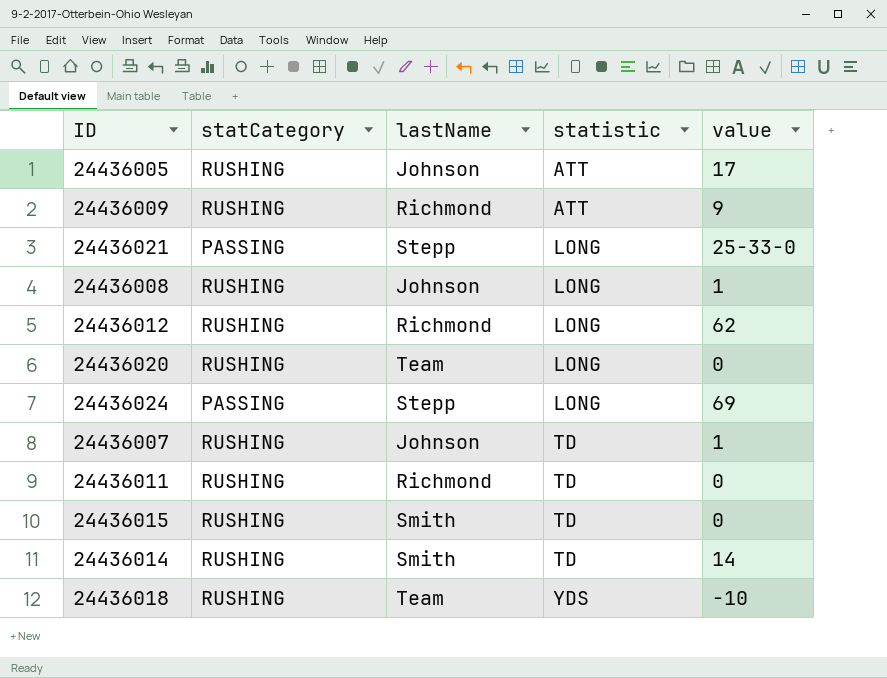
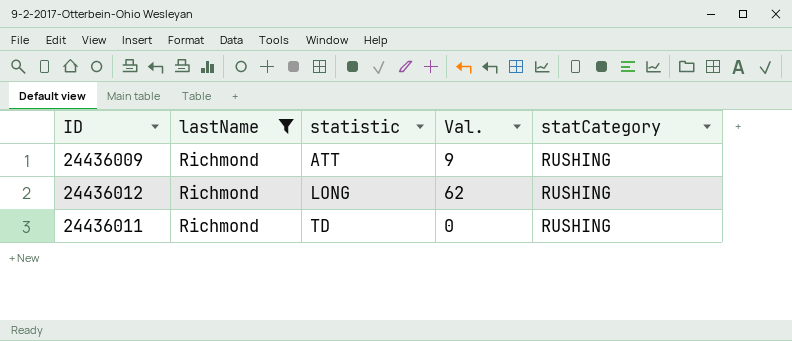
filter: none -> lastName = Richmond
column name: value -> Val.
column statCategory | position: 2 -> 5

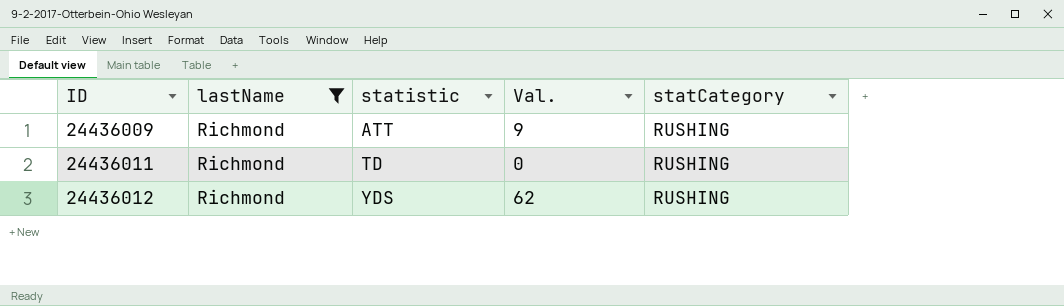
row order: statistic ascending -> ID ascending
24436012 | statistic: LONG -> YDS

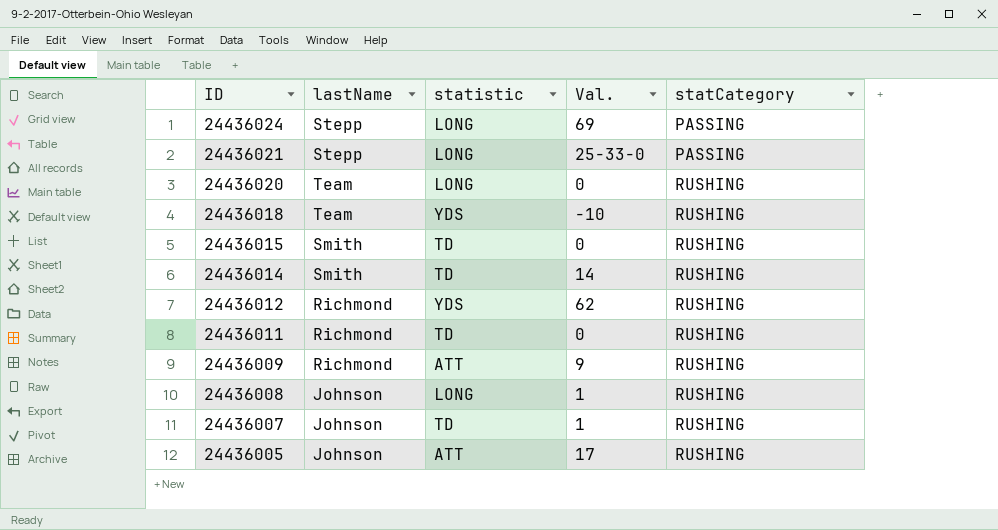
filter: lastName = Richmond -> none
row order: ID ascending -> ID descending

